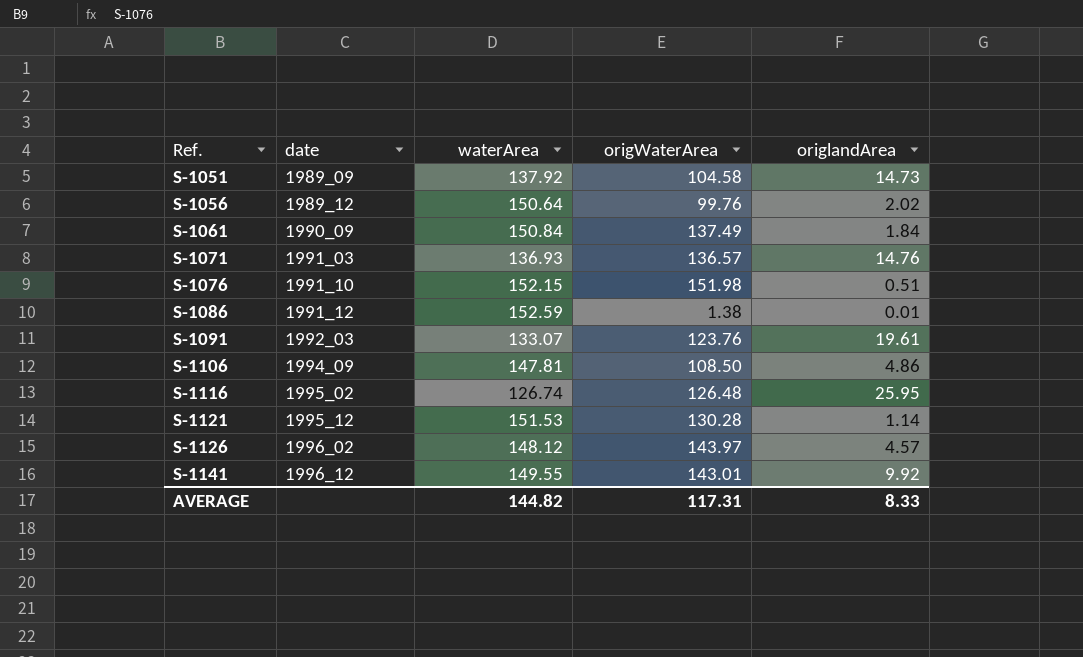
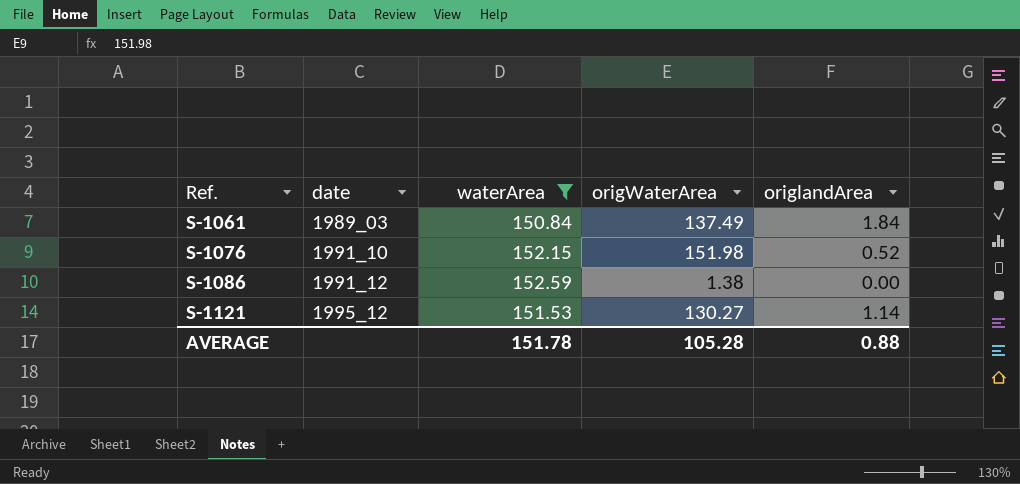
filter: none -> waterArea >= 150.84
S-1061 | date: 1990_09 -> 1989_03
S-1076 | origlandArea: 0.51 -> 0.52
S-1086 | origlandArea: 0.01 -> 0.00
S-1121 | origWaterArea: 130.28 -> 130.27
AVERAGE | waterArea: 144.82 -> 151.78
AVERAGE | origWaterArea: 117.31 -> 105.28
AVERAGE | origlandArea: 8.33 -> 0.88

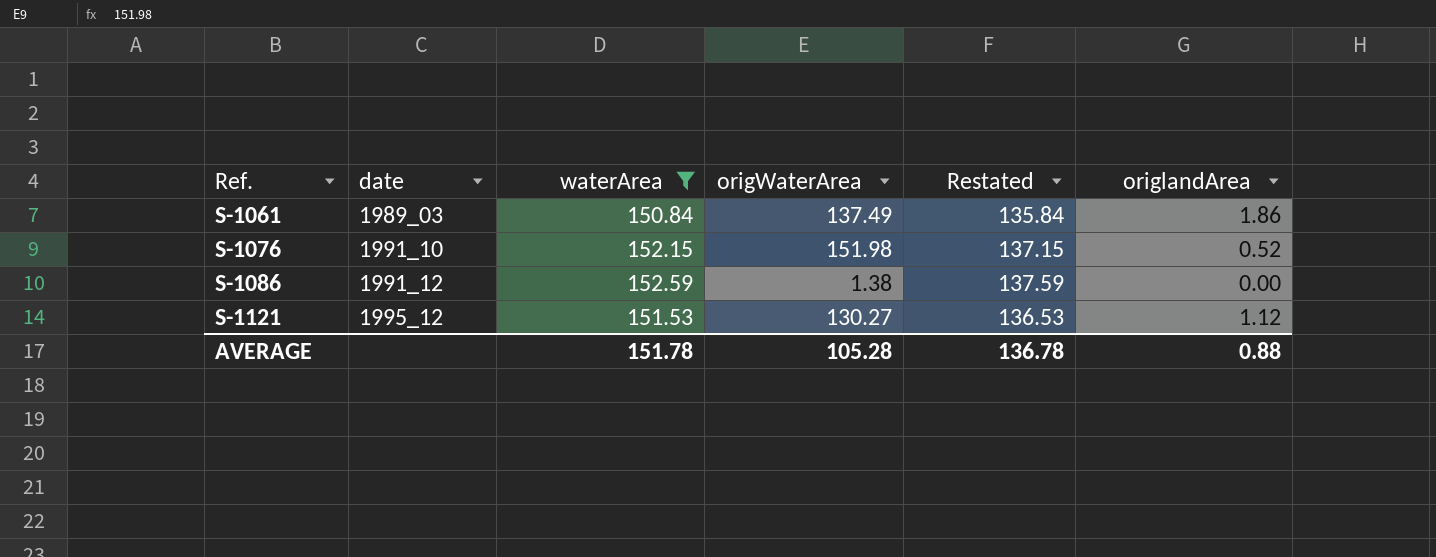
column Restated | formula: none -> [waterArea] - 15
S-1061 | origlandArea: 1.84 -> 1.86
S-1121 | origlandArea: 1.14 -> 1.12

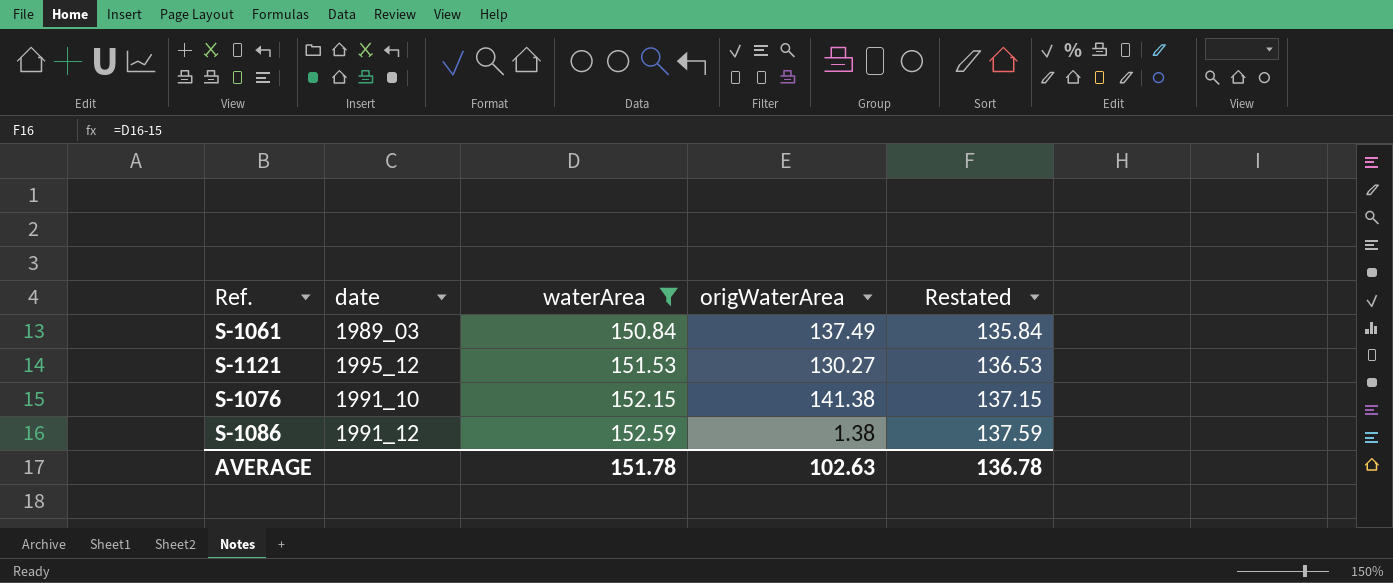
row order: Ref. ascending -> waterArea ascending
column origlandArea | position: 6 -> none
S-1076 | origWaterArea: 151.98 -> 141.38
AVERAGE | origWaterArea: 105.28 -> 102.63

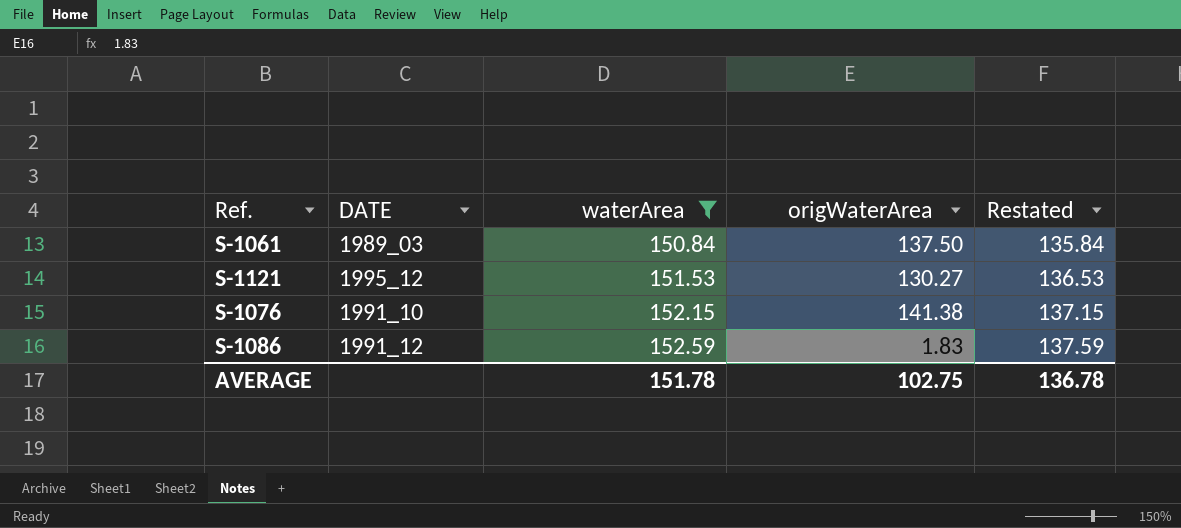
column name: date -> DATE
S-1061 | origWaterArea: 137.49 -> 137.50
S-1086 | origWaterArea: 1.38 -> 1.83
AVERAGE | origWaterArea: 102.63 -> 102.75

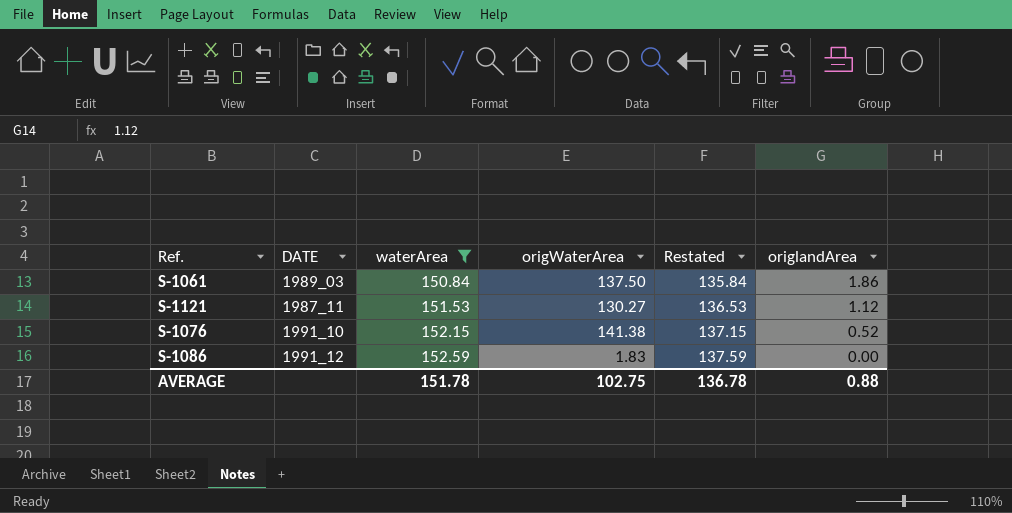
column origlandArea | position: none -> 6
S-1121 | DATE: 1995_12 -> 1987_11

